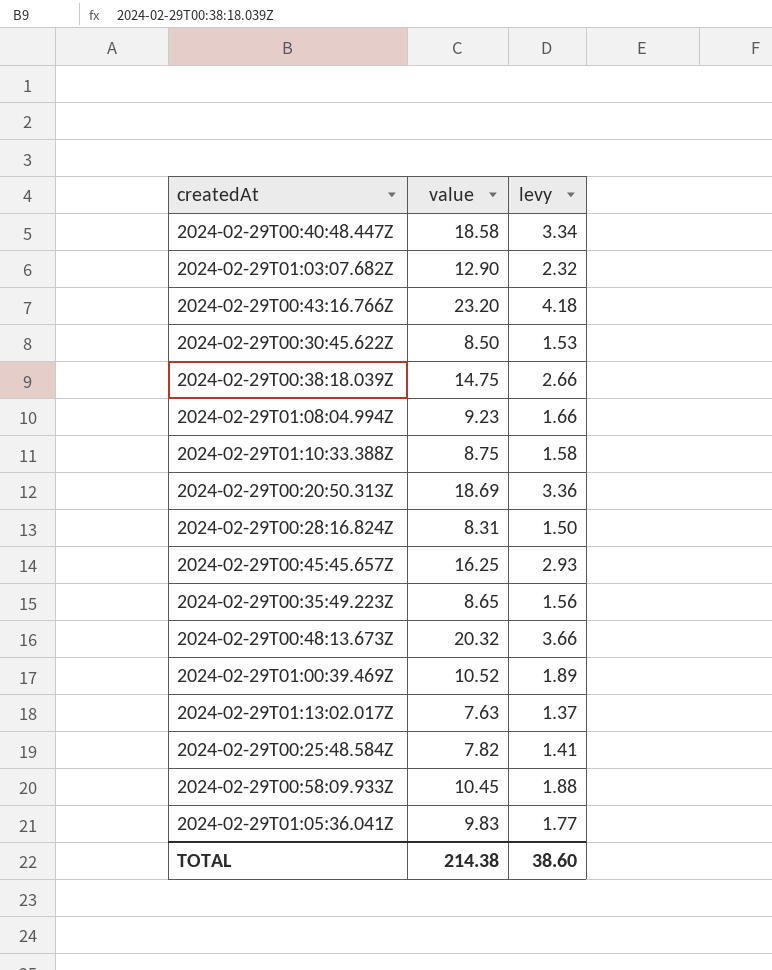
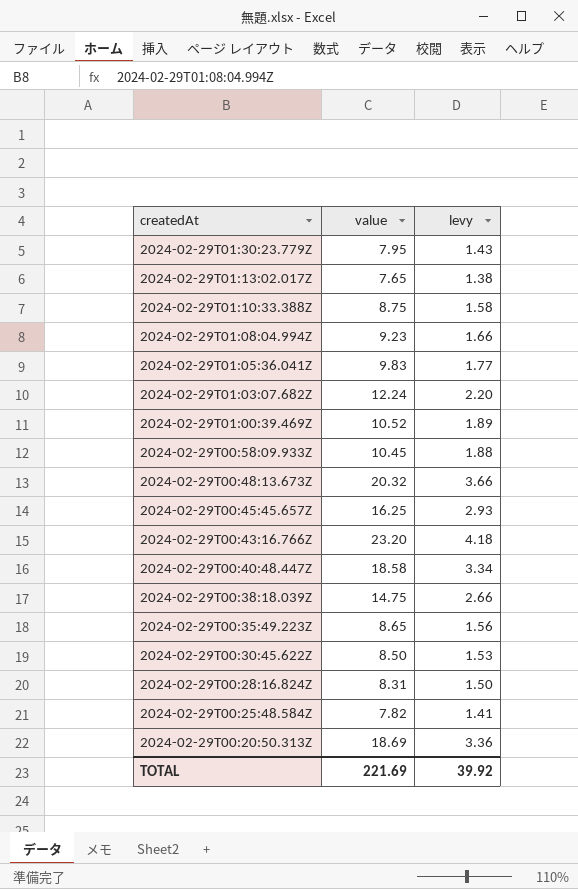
row order: none -> createdAt descending
row 2024-02-29T01:30:23.779Z: none -> 7.95 | 1.43
2024-02-29T01:13:02.017Z | value: 7.63 -> 7.65
2024-02-29T01:13:02.017Z | levy: 1.37 -> 1.38
2024-02-29T01:03:07.682Z | value: 12.90 -> 12.24
2024-02-29T01:03:07.682Z | levy: 2.32 -> 2.20
TOTAL | value: 214.38 -> 221.69
TOTAL | levy: 38.60 -> 39.92

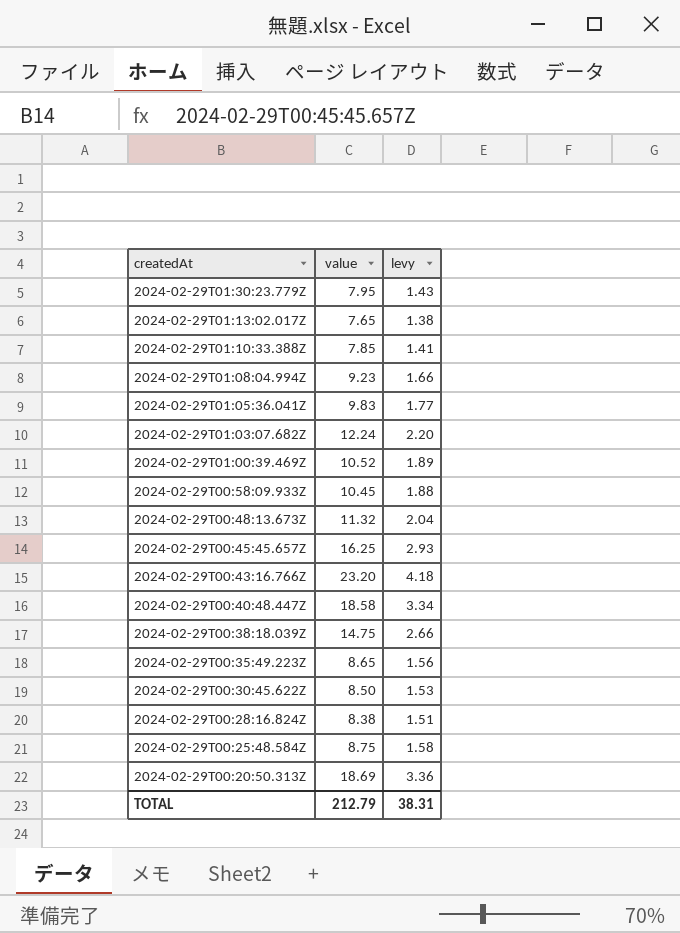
2024-02-29T01:10:33.388Z | value: 8.75 -> 7.85
2024-02-29T01:10:33.388Z | levy: 1.58 -> 1.41
2024-02-29T00:48:13.673Z | value: 20.32 -> 11.32
2024-02-29T00:48:13.673Z | levy: 3.66 -> 2.04
2024-02-29T00:28:16.824Z | value: 8.31 -> 8.38
2024-02-29T00:28:16.824Z | levy: 1.50 -> 1.51
2024-02-29T00:25:48.584Z | value: 7.82 -> 8.75
2024-02-29T00:25:48.584Z | levy: 1.41 -> 1.58
TOTAL | value: 221.69 -> 212.79
TOTAL | levy: 39.92 -> 38.31

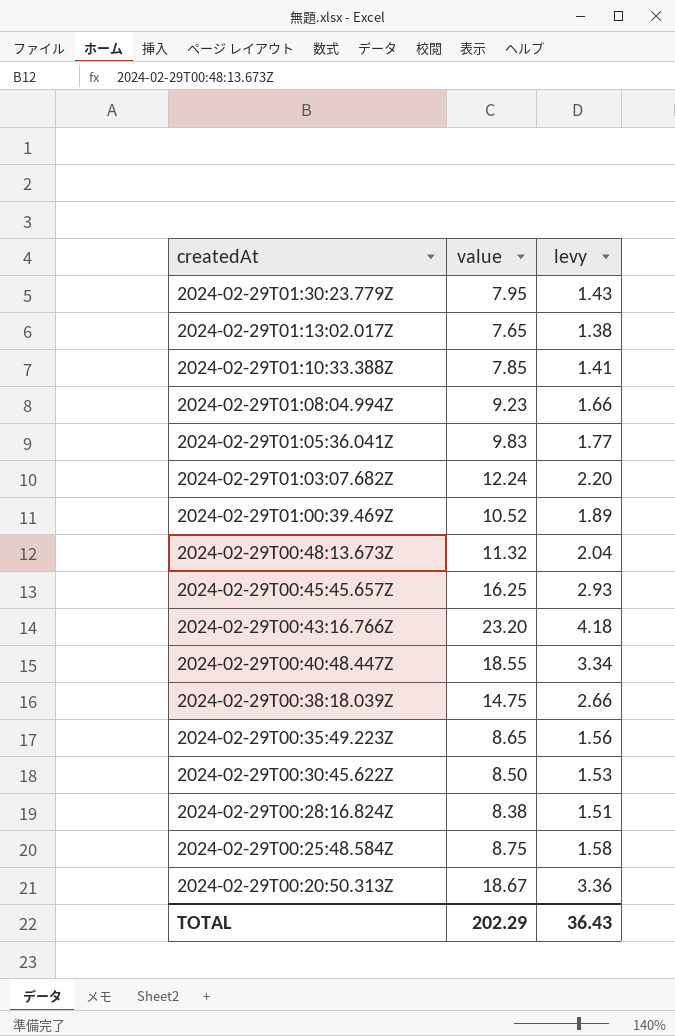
row 2024-02-29T00:58:09.933Z: 10.45 | 1.88 -> none
2024-02-29T00:40:48.447Z | value: 18.58 -> 18.55
2024-02-29T00:20:50.313Z | value: 18.69 -> 18.67
TOTAL | value: 212.79 -> 202.29
TOTAL | levy: 38.31 -> 36.43

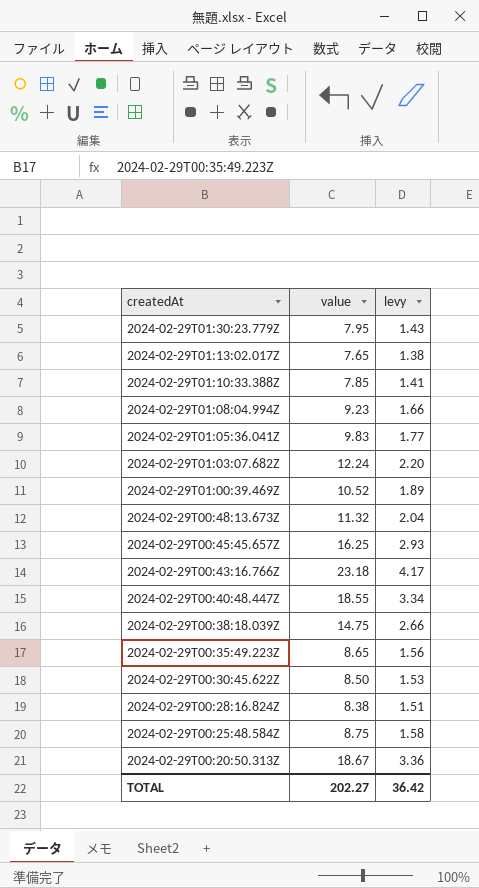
2024-02-29T00:43:16.766Z | value: 23.20 -> 23.18
2024-02-29T00:43:16.766Z | levy: 4.18 -> 4.17
TOTAL | value: 202.29 -> 202.27
TOTAL | levy: 36.43 -> 36.42

